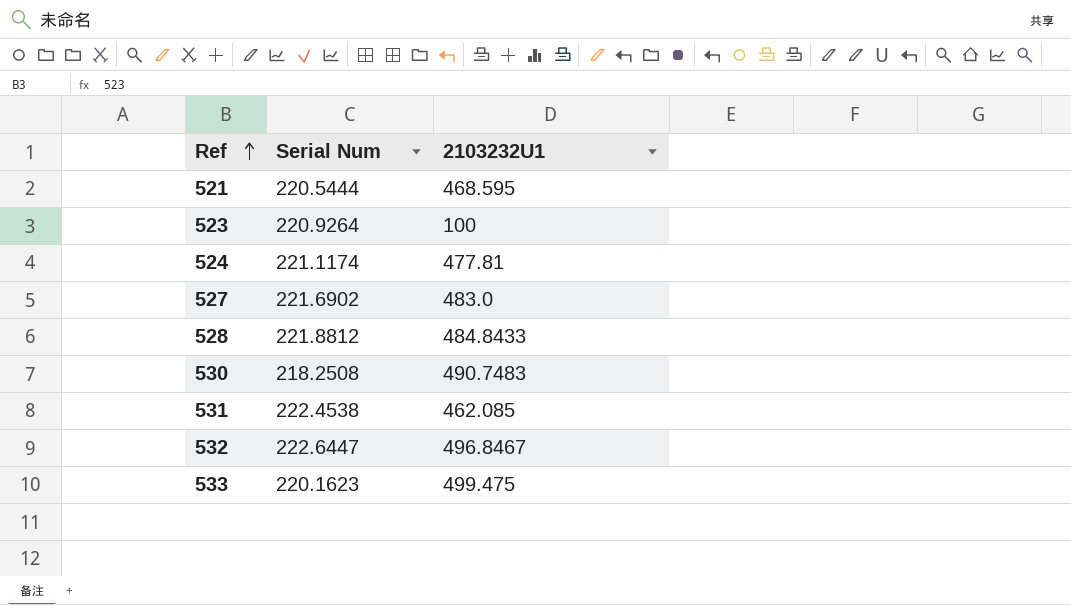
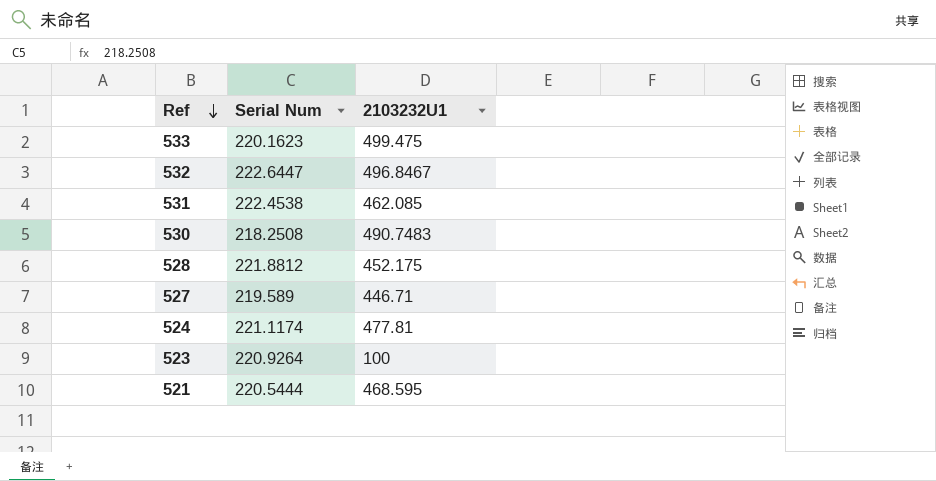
row order: Ref ascending -> Ref descending
528 | 2103232U1: 484.8433 -> 452.175
527 | Serial Num: 221.6902 -> 219.589
527 | 2103232U1: 483.0 -> 446.71

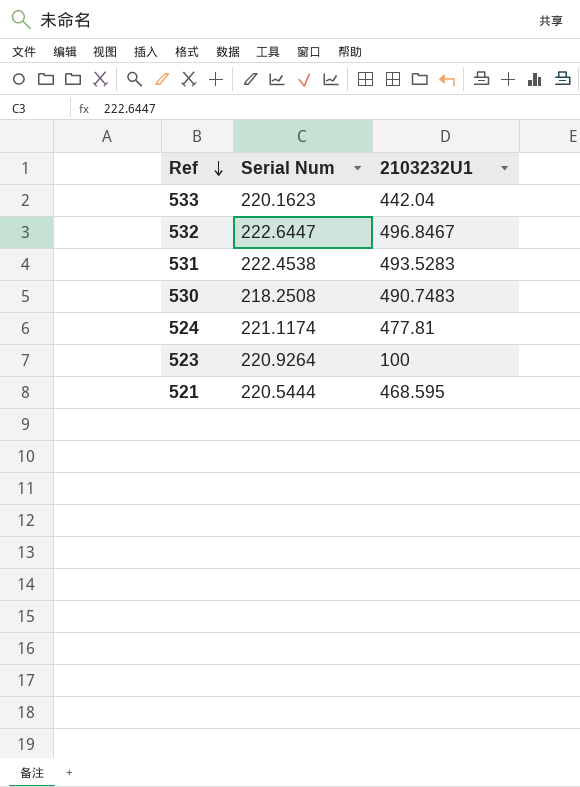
row 528: 221.8812 | 452.175 -> none
row 527: 219.589 | 446.71 -> none
533 | 2103232U1: 499.475 -> 442.04
531 | 2103232U1: 462.085 -> 493.5283

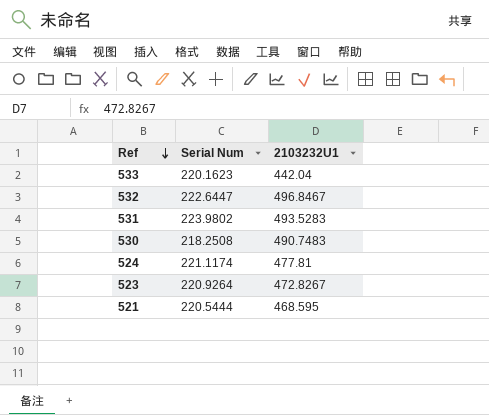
531 | Serial Num: 222.4538 -> 223.9802
523 | 2103232U1: 100 -> 472.8267

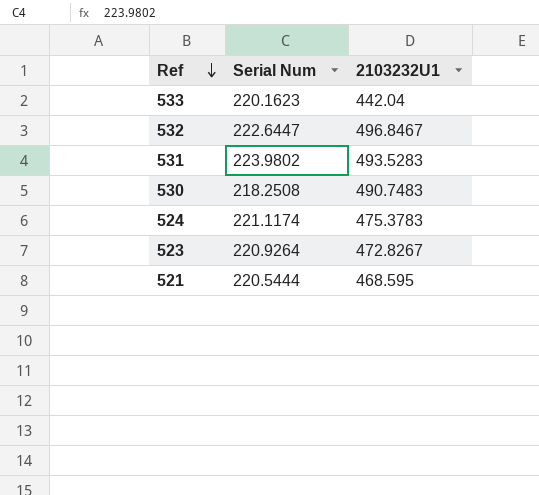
524 | 2103232U1: 477.81 -> 475.3783

